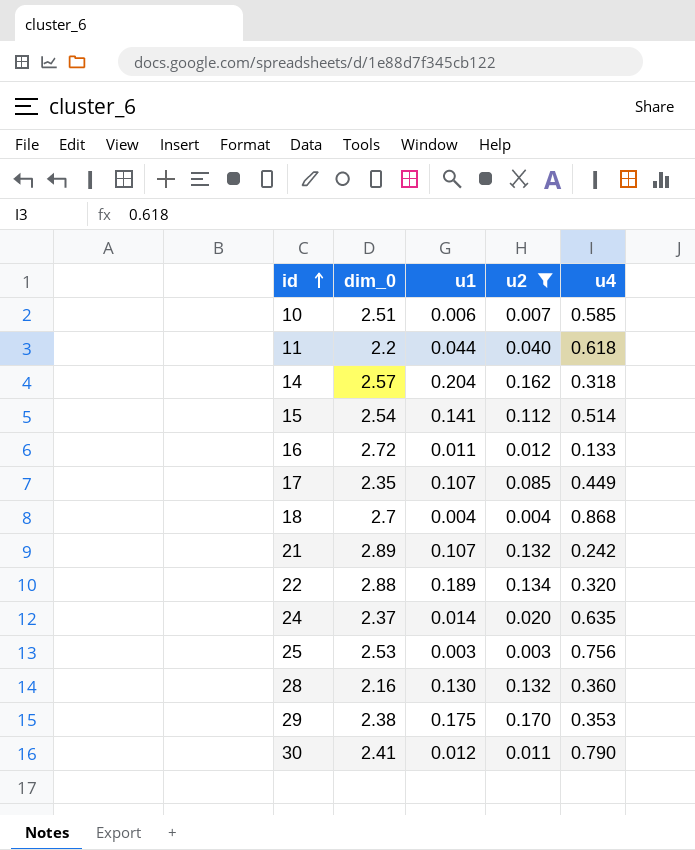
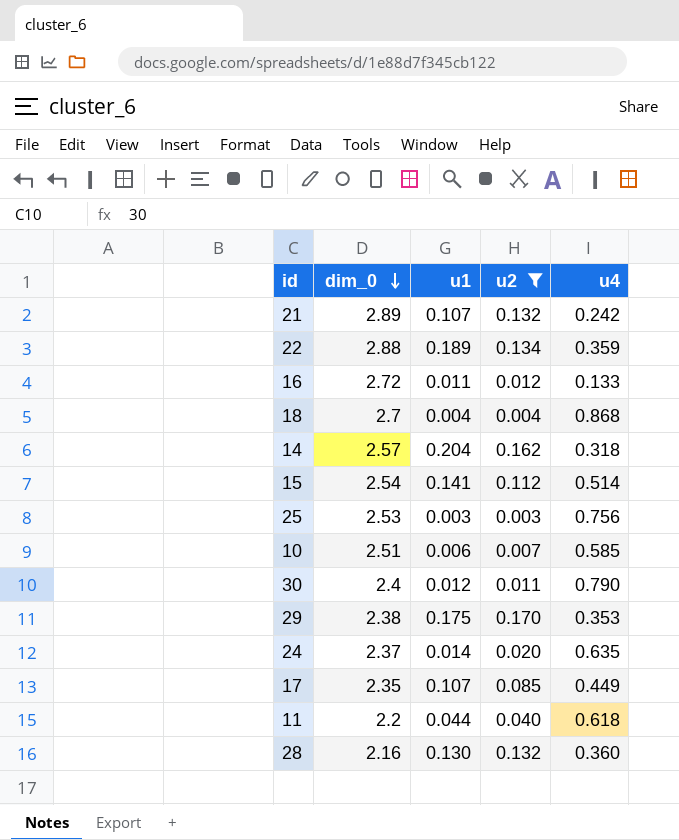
row order: id ascending -> dim_0 descending
22 | u4: 0.320 -> 0.359
30 | dim_0: 2.41 -> 2.4

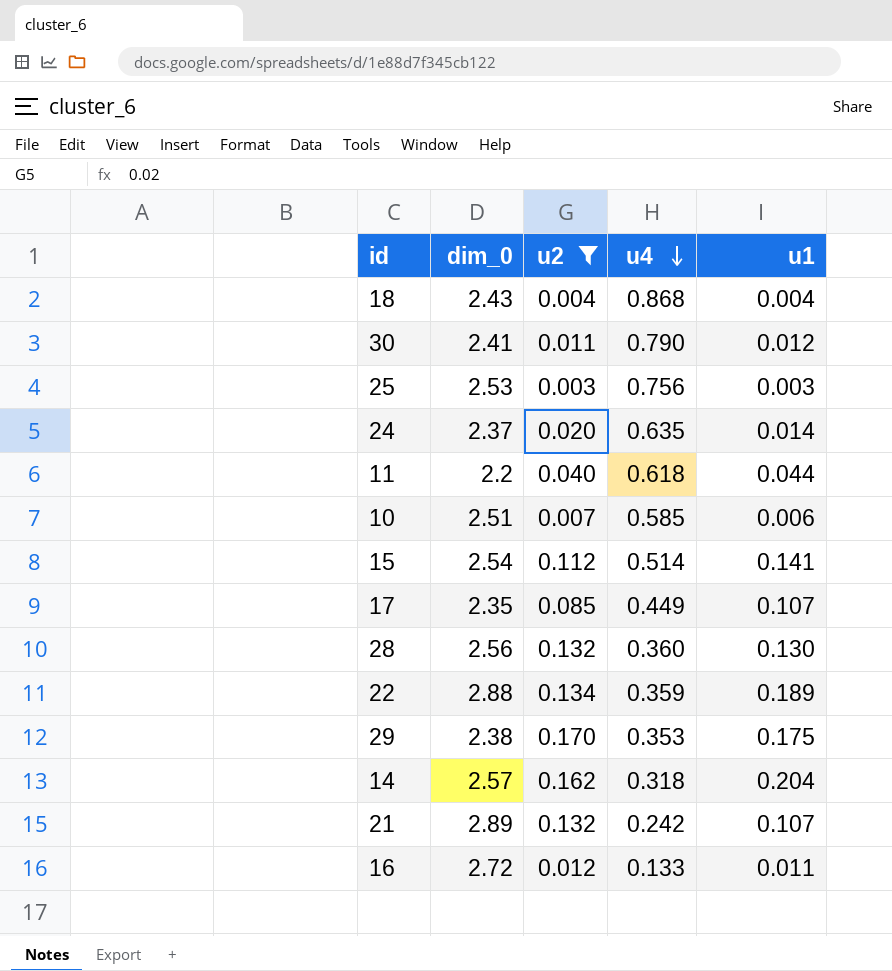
row order: dim_0 descending -> u4 descending
column u1 | position: 3 -> 5
18 | dim_0: 2.7 -> 2.43
30 | dim_0: 2.4 -> 2.41
28 | dim_0: 2.16 -> 2.56

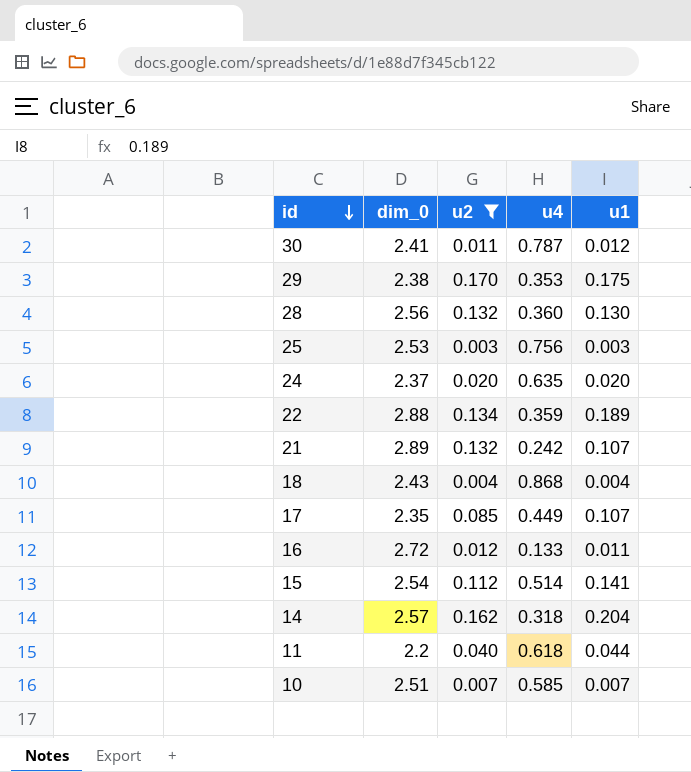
row order: u4 descending -> id descending
30 | u4: 0.790 -> 0.787
24 | u1: 0.014 -> 0.020
10 | u1: 0.006 -> 0.007

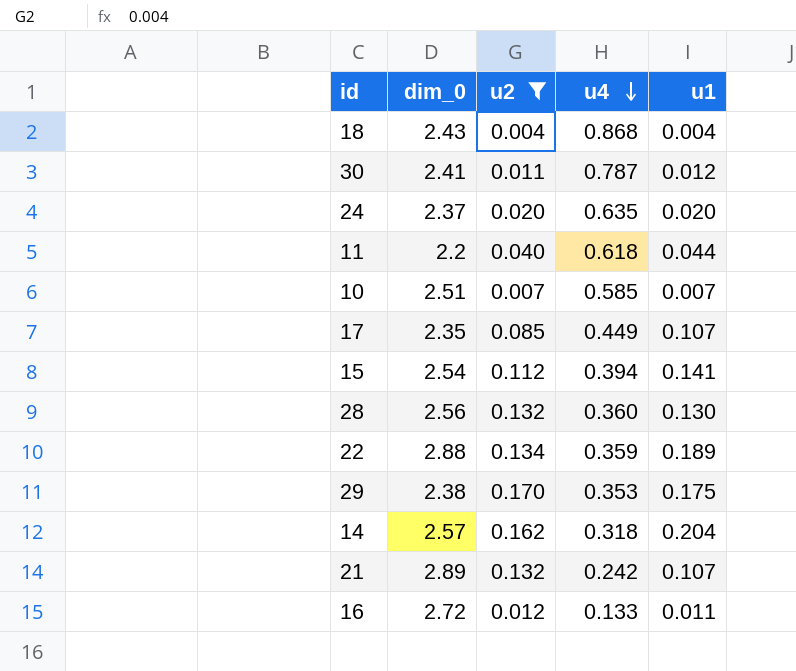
row order: id descending -> u4 descending
row 25: 2.53 | 0.003 | 0.756 | 0.003 -> none
15 | u4: 0.514 -> 0.394

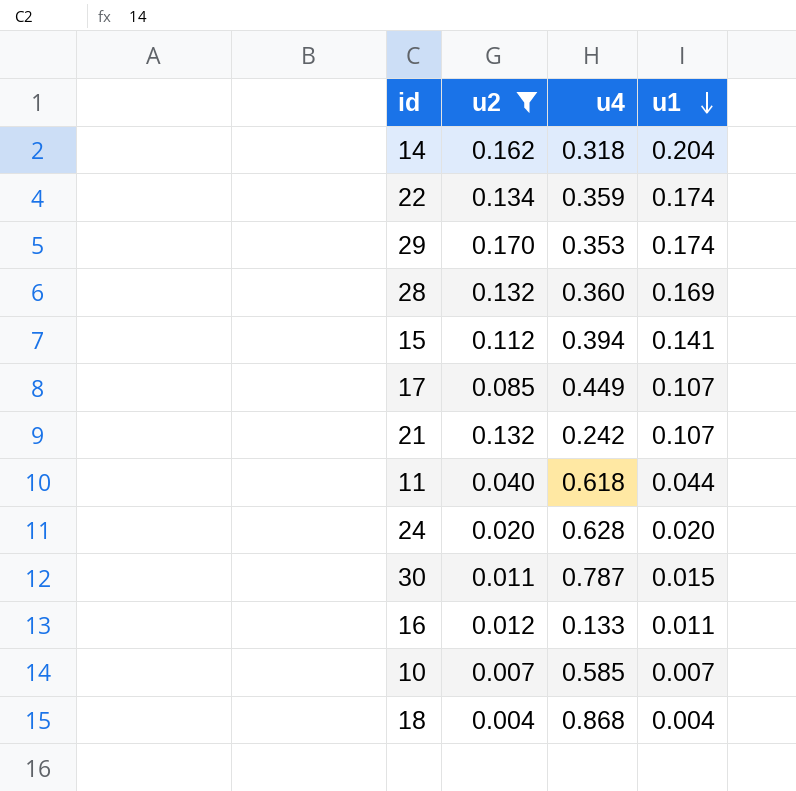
row order: u4 descending -> u1 descending
column dim_0 | position: 2 -> none
22 | u1: 0.189 -> 0.174
29 | u1: 0.175 -> 0.174
28 | u1: 0.130 -> 0.169
24 | u4: 0.635 -> 0.628
30 | u1: 0.012 -> 0.015

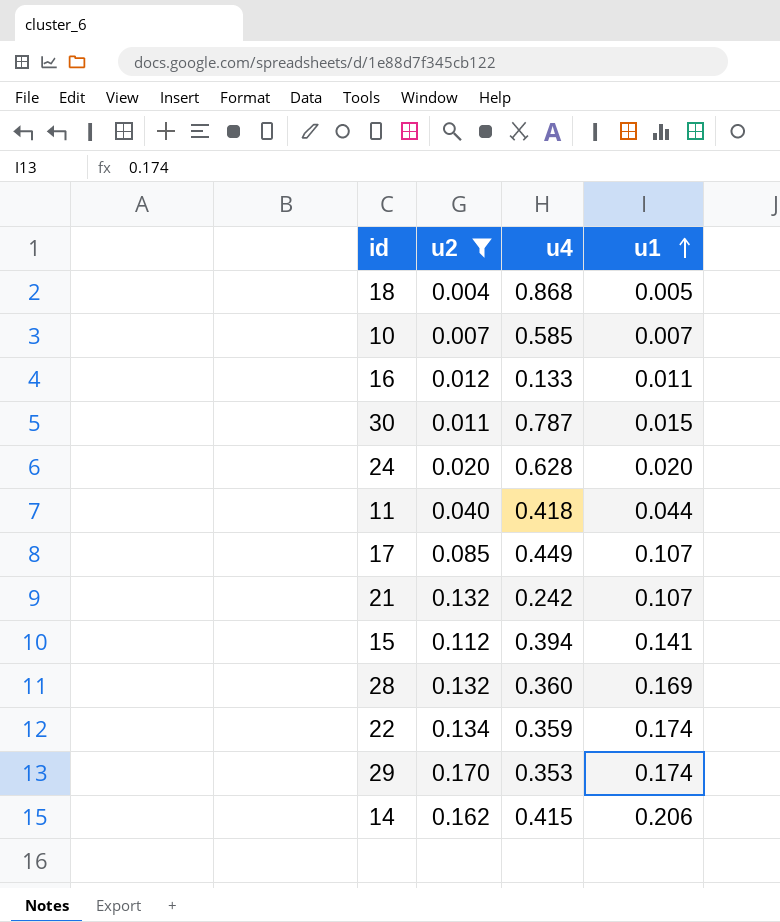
row order: u1 descending -> u1 ascending
18 | u1: 0.004 -> 0.005
11 | u4: 0.618 -> 0.418
14 | u4: 0.318 -> 0.415
14 | u1: 0.204 -> 0.206

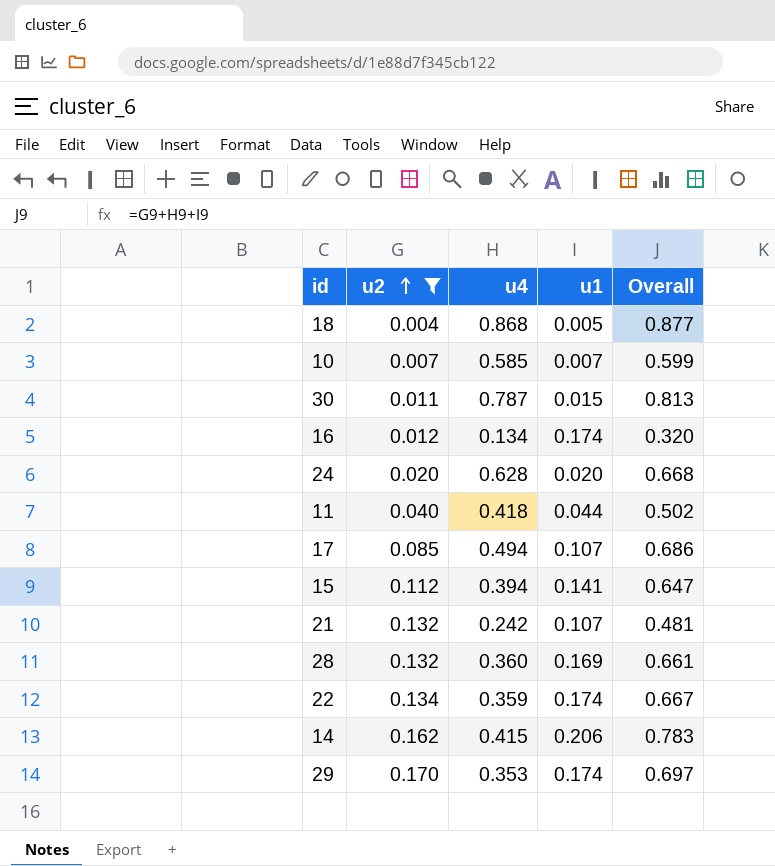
row order: u1 ascending -> u2 ascending
column Overall | formula: none -> [u2] + [u4] + [u1]
16 | u4: 0.133 -> 0.134
16 | u1: 0.011 -> 0.174
17 | u4: 0.449 -> 0.494

